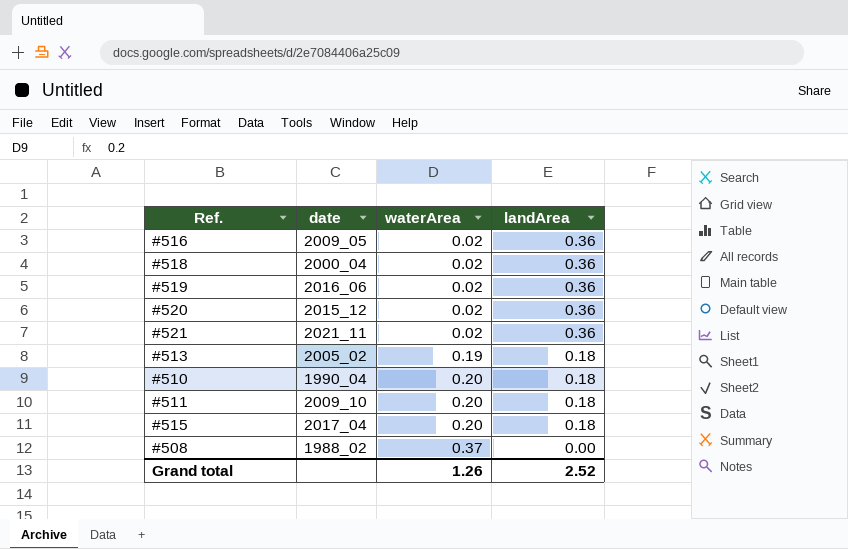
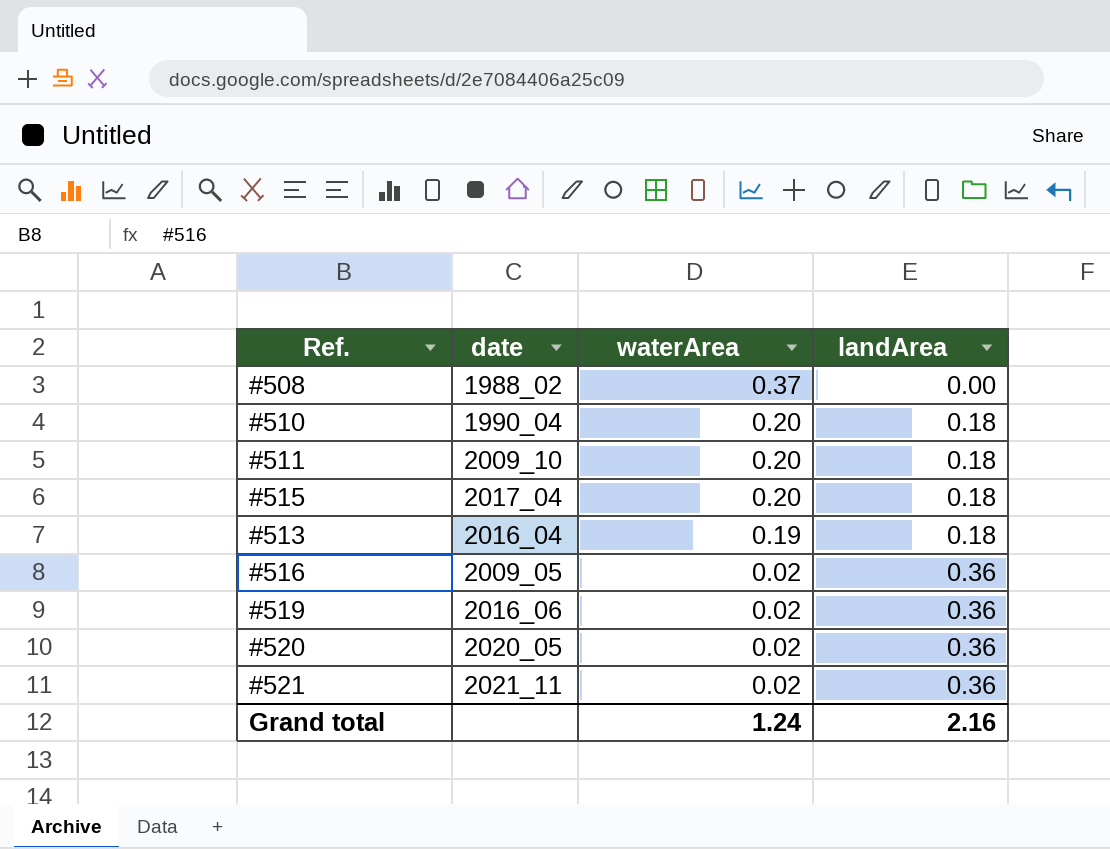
row order: waterArea ascending -> waterArea descending
row #518: 2000_04 | 0.02 | 0.36 -> none
#513 | date: 2005_02 -> 2016_04
#520 | date: 2015_12 -> 2020_05
Grand total | waterArea: 1.26 -> 1.24
Grand total | landArea: 2.52 -> 2.16

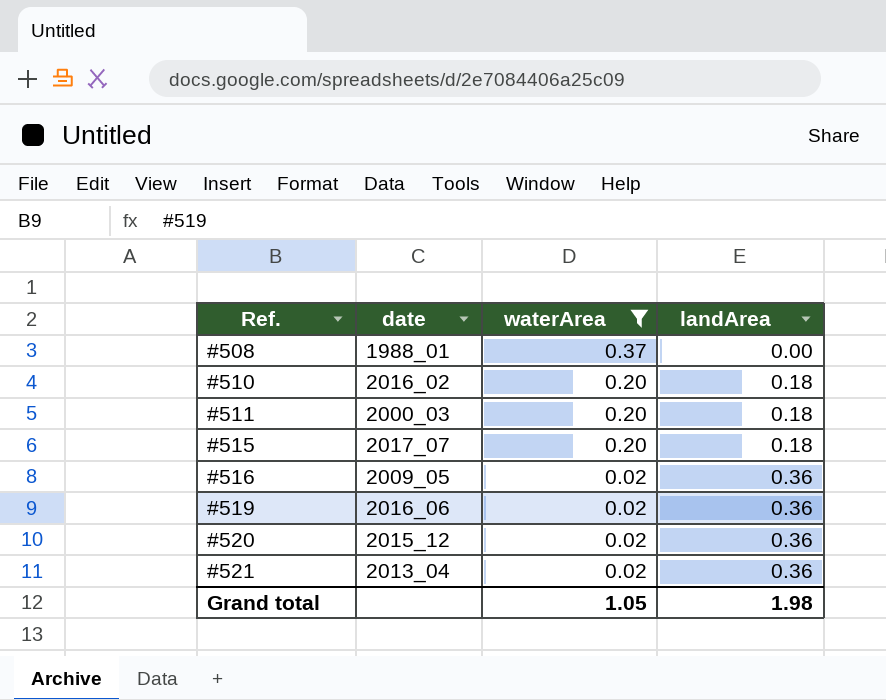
filter: none -> waterArea != 0.19
#508 | date: 1988_02 -> 1988_01
#510 | date: 1990_04 -> 2016_02
#511 | date: 2009_10 -> 2000_03
#515 | date: 2017_04 -> 2017_07
#520 | date: 2020_05 -> 2015_12
#521 | date: 2021_11 -> 2013_04
Grand total | waterArea: 1.24 -> 1.05
Grand total | landArea: 2.16 -> 1.98

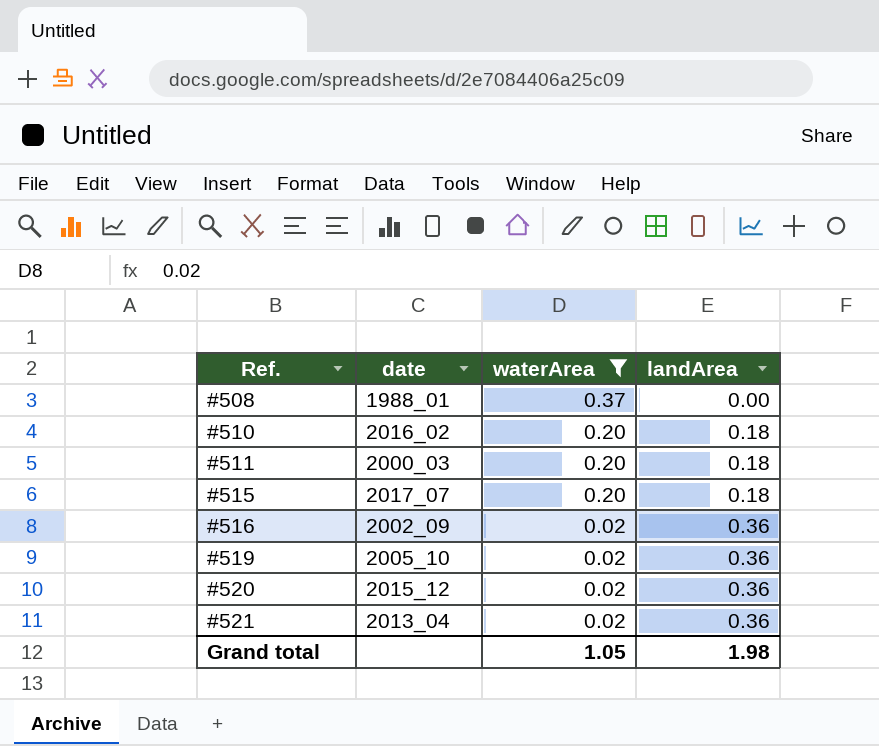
#516 | date: 2009_05 -> 2002_09
#519 | date: 2016_06 -> 2005_10

